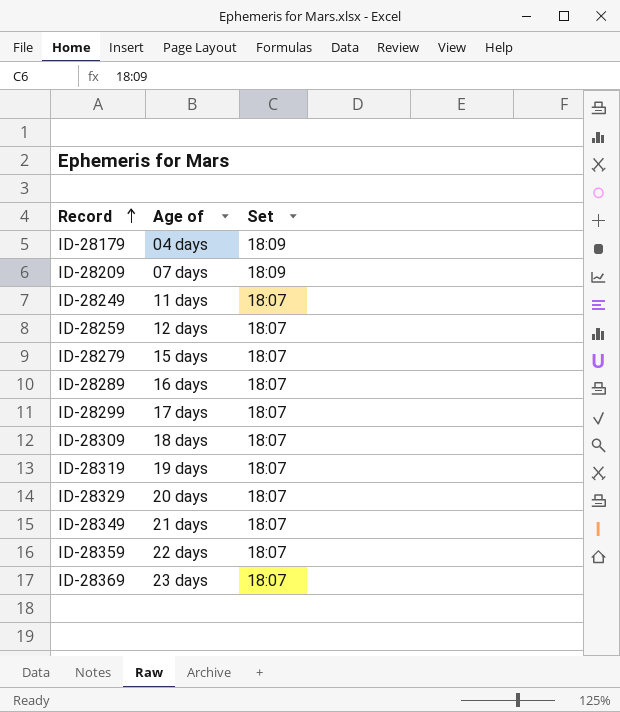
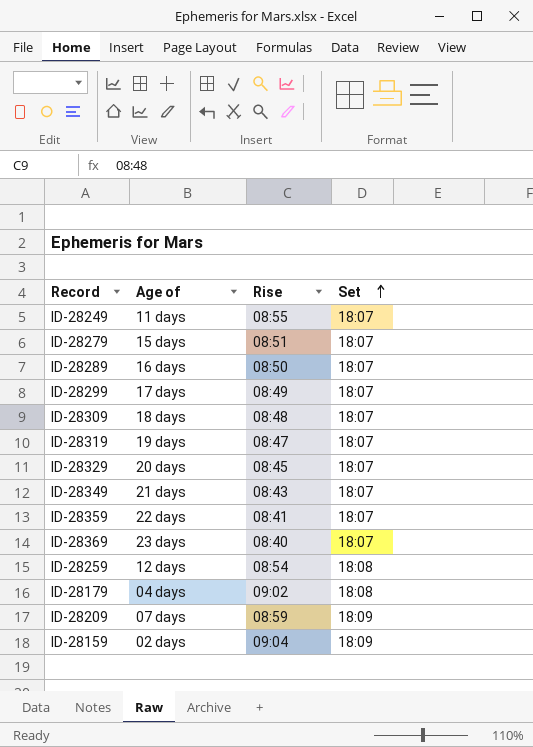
row order: Record ascending -> Set ascending
column Rise | position: none -> 3
ID-28259 | Set: 18:07 -> 18:08
ID-28179 | Set: 18:09 -> 18:08
row ID-28159: none -> 02 days | 09:04 | 18:09

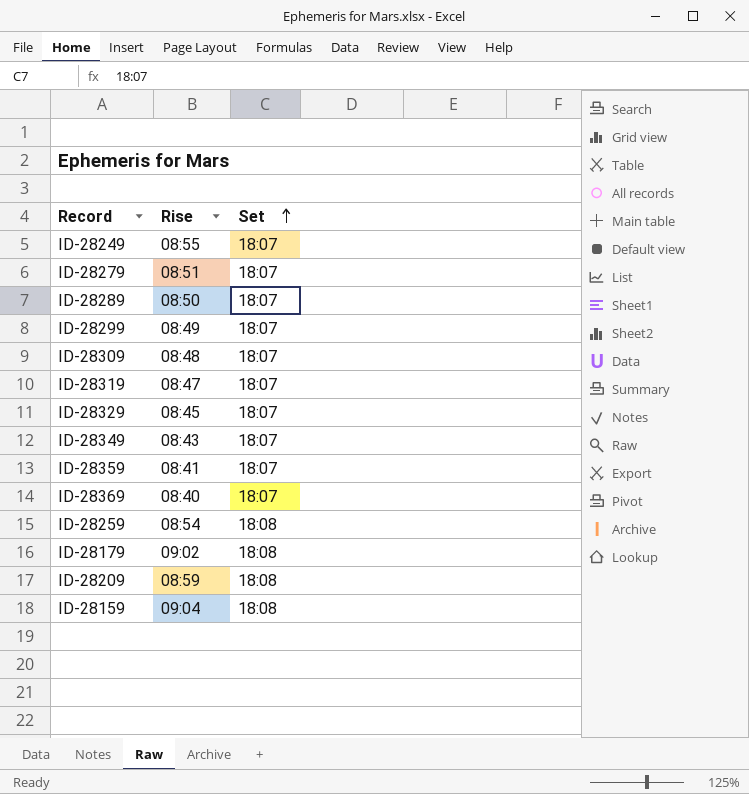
column Age of | position: 2 -> none
ID-28209 | Set: 18:09 -> 18:08
ID-28159 | Set: 18:09 -> 18:08

